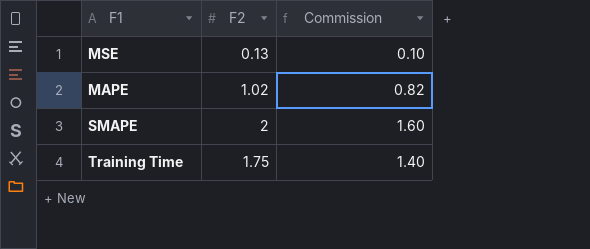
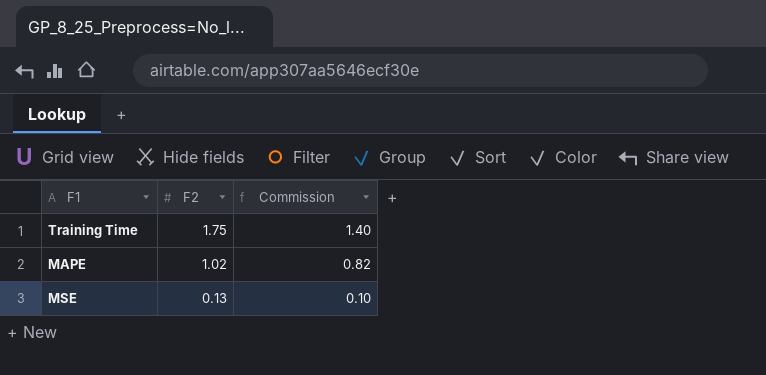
row order: none -> F2 descending
row SMAPE: 2 | 1.60 -> none

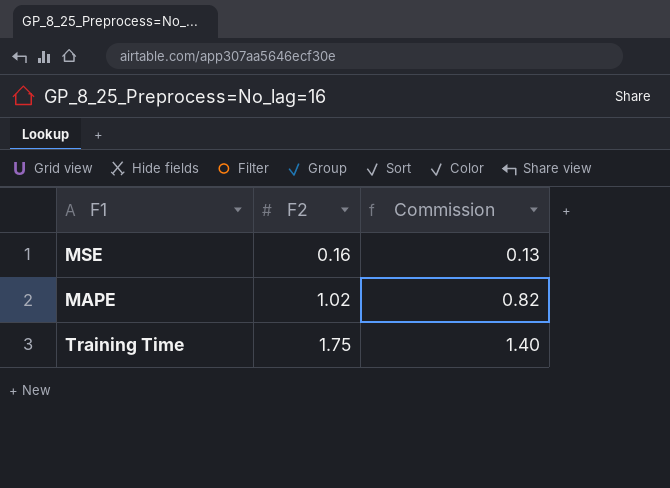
row order: F2 descending -> F2 ascending
MSE | F2: 0.13 -> 0.16
MSE | Commission: 0.10 -> 0.13

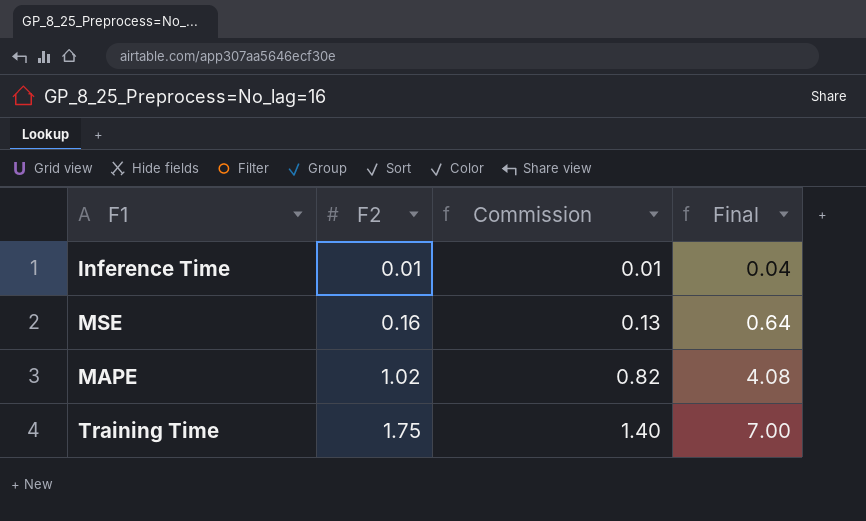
column Final | formula: none -> [F2] * 4
row Inference Time: none -> 0.01 | 0.01 | 0.04

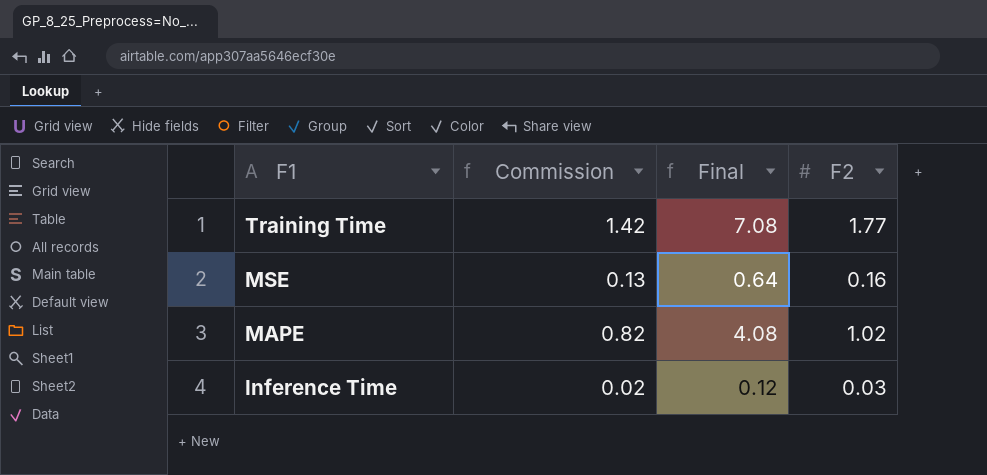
row order: F2 ascending -> F1 descending
column F2 | position: 2 -> 4
Training Time | Commission: 1.40 -> 1.42
Training Time | Final: 7.00 -> 7.08
Training Time | F2: 1.75 -> 1.77
Inference Time | Commission: 0.01 -> 0.02
Inference Time | Final: 0.04 -> 0.12
Inference Time | F2: 0.01 -> 0.03

